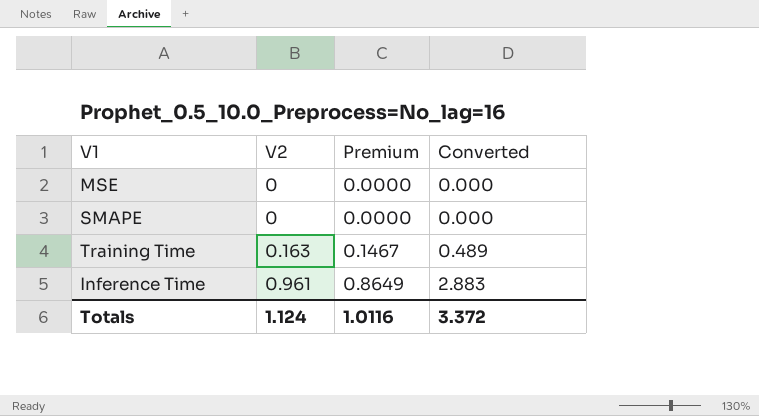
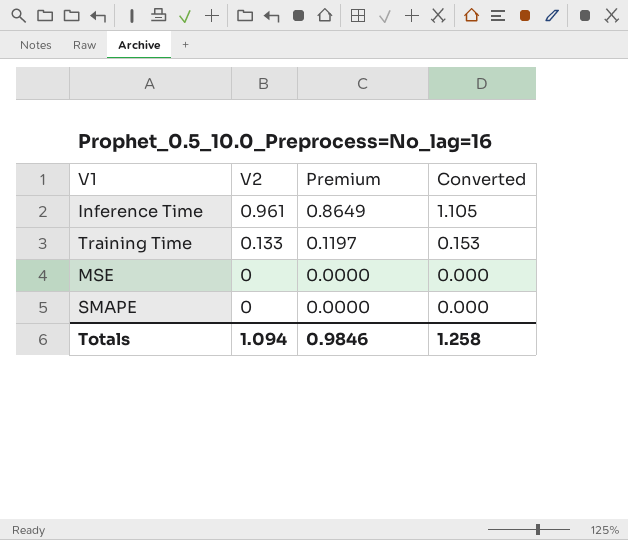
row order: V2 ascending -> V2 descending
column Converted | formula: [V2] * 3 -> [V2] * 1.15
Training Time | V2: 0.163 -> 0.133
Training Time | Premium: 0.1467 -> 0.1197
Totals | V2: 1.124 -> 1.094
Totals | Premium: 1.0116 -> 0.9846
Totals | Converted: 3.372 -> 1.258

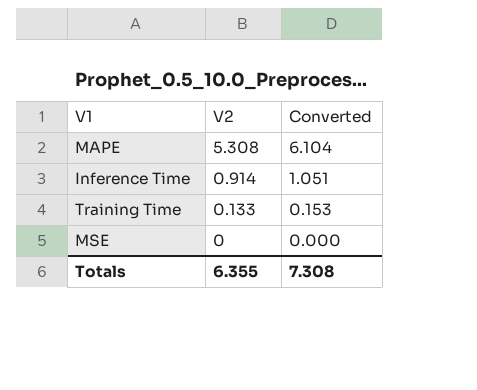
column Premium | formula: [V2] * 0.9 -> none
row SMAPE: 0 | 0.0000 | 0.000 -> none
row MAPE: none -> 5.308 | 6.104
Inference Time | V2: 0.961 -> 0.914
Inference Time | Converted: 1.105 -> 1.051
Totals | V2: 1.094 -> 6.355
Totals | Converted: 1.258 -> 7.308

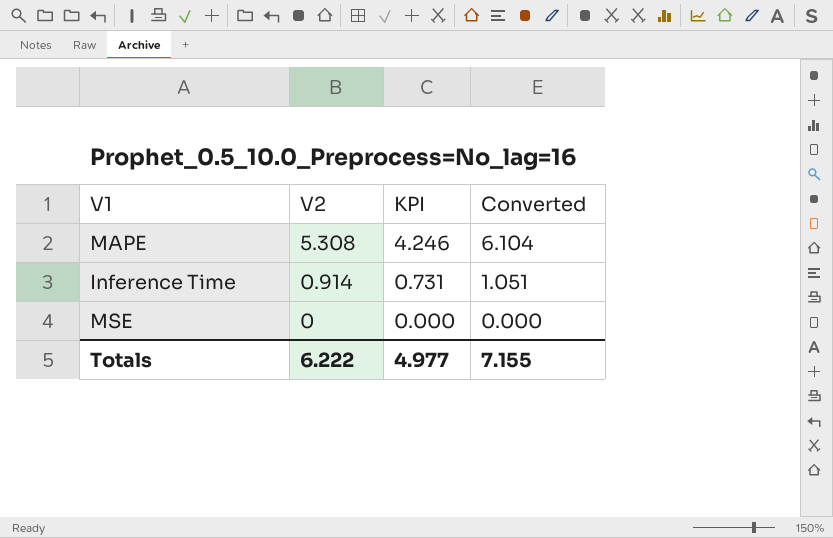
column KPI | formula: none -> [V2] * 0.8
row Training Time: 0.133 | 0.153 -> none
Totals | V2: 6.355 -> 6.222
Totals | Converted: 7.308 -> 7.155

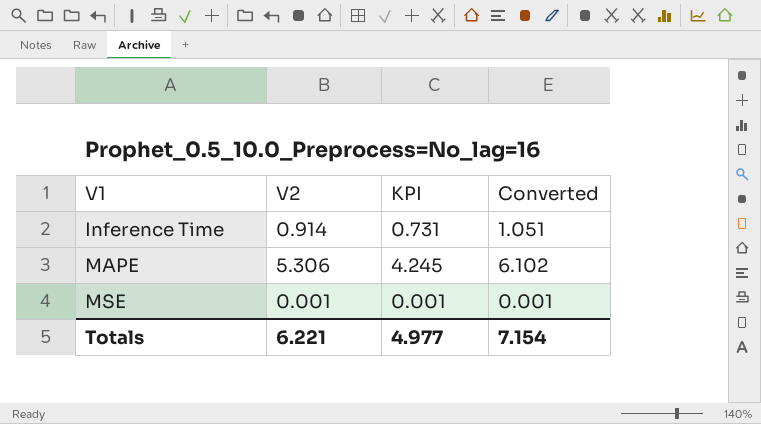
row order: V2 descending -> V1 ascending
MAPE | V2: 5.308 -> 5.306
MAPE | KPI: 4.246 -> 4.245
MAPE | Converted: 6.104 -> 6.102
MSE | V2: 0 -> 0.001
MSE | KPI: 0.000 -> 0.001
MSE | Converted: 0.000 -> 0.001
Totals | V2: 6.222 -> 6.221
Totals | Converted: 7.155 -> 7.154

